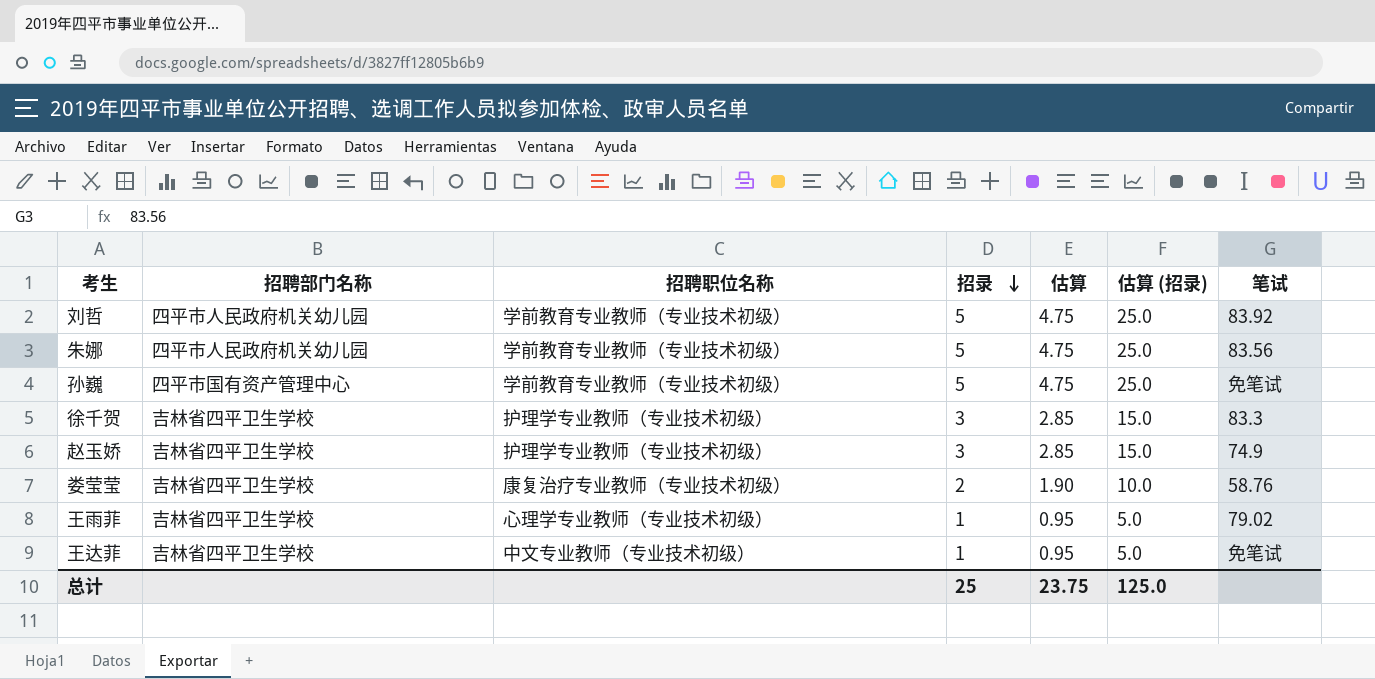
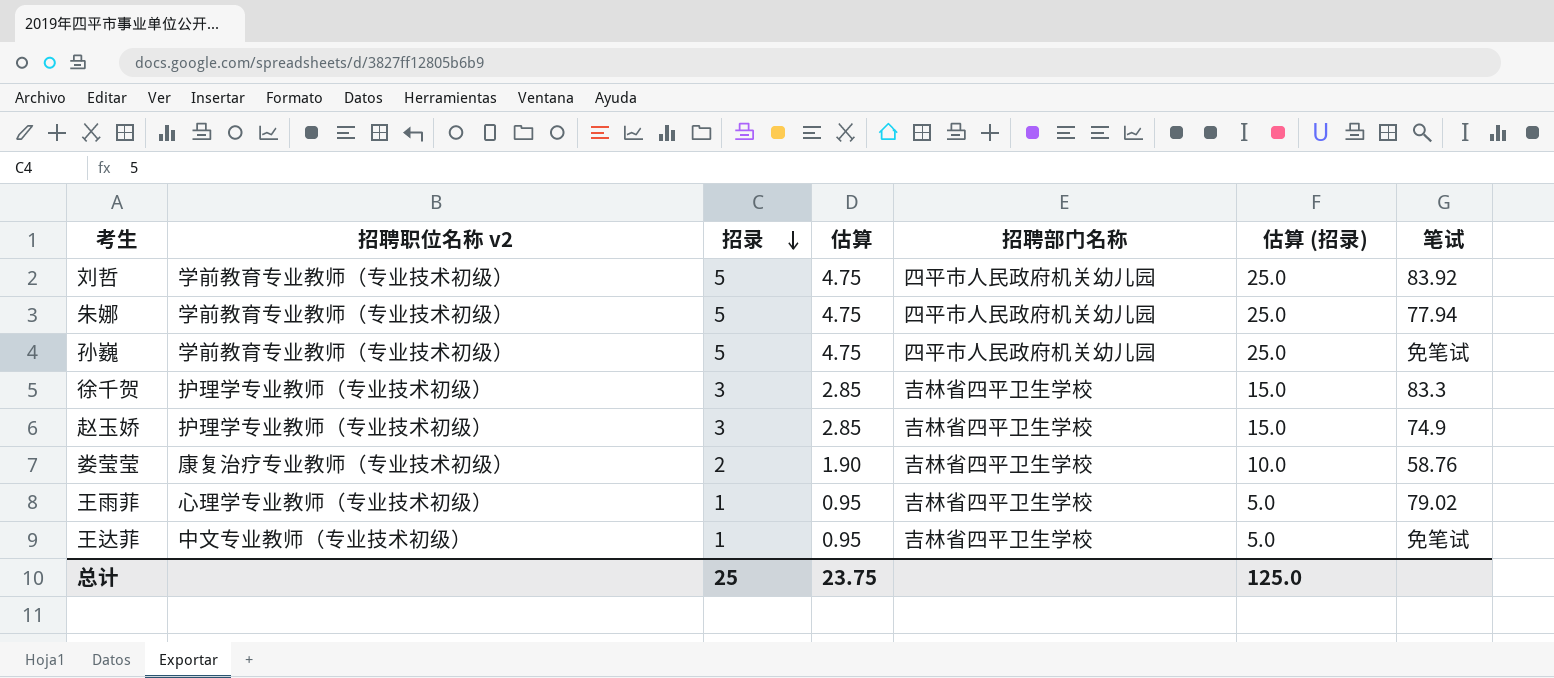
column name: 招聘职位名称 -> 招聘职位名称 v2
column 招聘部门名称 | position: 2 -> 5
朱娜 | 笔试: 83.56 -> 77.94
孙巍 | 招聘部门名称: 四平市国有资产管理中心 -> 四平市人民政府机关幼儿园

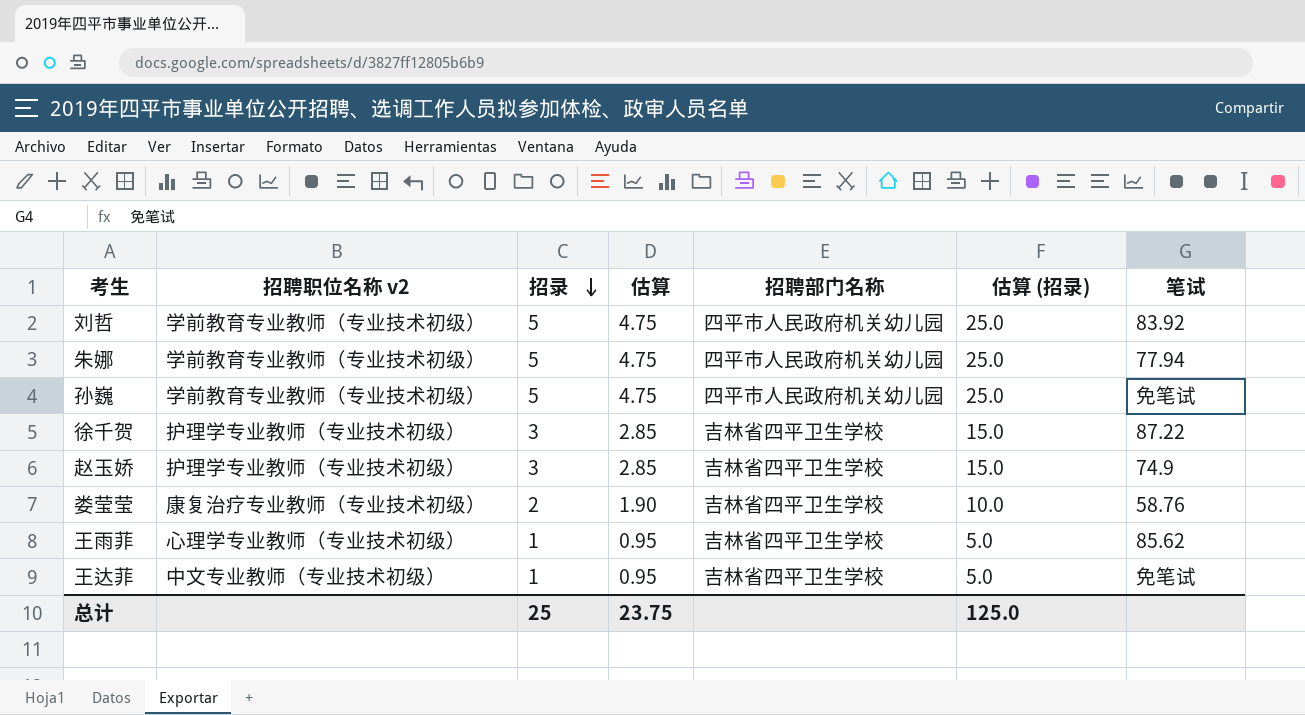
徐千贺 | 笔试: 83.3 -> 87.22
王雨菲 | 笔试: 79.02 -> 85.62

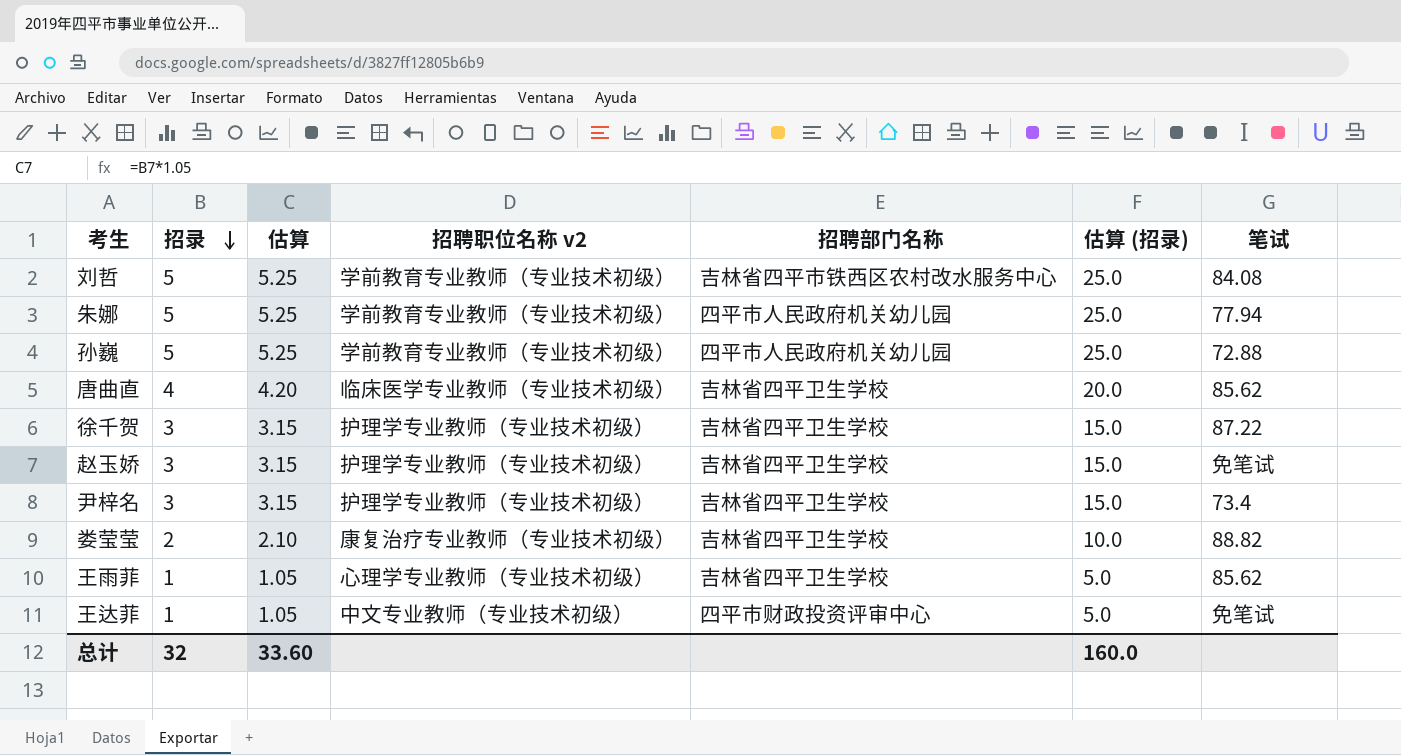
column 估算 | formula: [招录] * 0.95 -> [招录] * 1.05
column 招聘职位名称 v2 | position: 2 -> 4
刘哲 | 招聘部门名称: 四平市人民政府机关幼儿园 -> 吉林省四平市铁西区农村改水服务中心
刘哲 | 笔试: 83.92 -> 84.08
孙巍 | 笔试: 免笔试 -> 72.88
row 唐曲直: none -> 4 | 4.20 | 临床医学专业教师（专业技术初级） | 吉林省四平卫生学校 | 20.0 | 85.62
赵玉娇 | 笔试: 74.9 -> 免笔试
row 尹梓名: none -> 3 | 3.15 | 护理学专业教师（专业技术初级） | 吉林省四平卫生学校 | 15.0 | 73.4
娄莹莹 | 笔试: 58.76 -> 88.82
王达菲 | 招聘部门名称: 吉林省四平卫生学校 -> 四平市财政投资评审中心
总计 | 招录: 25 -> 32
总计 | 估算: 23.75 -> 33.60
总计 | 估算 (招录): 125.0 -> 160.0

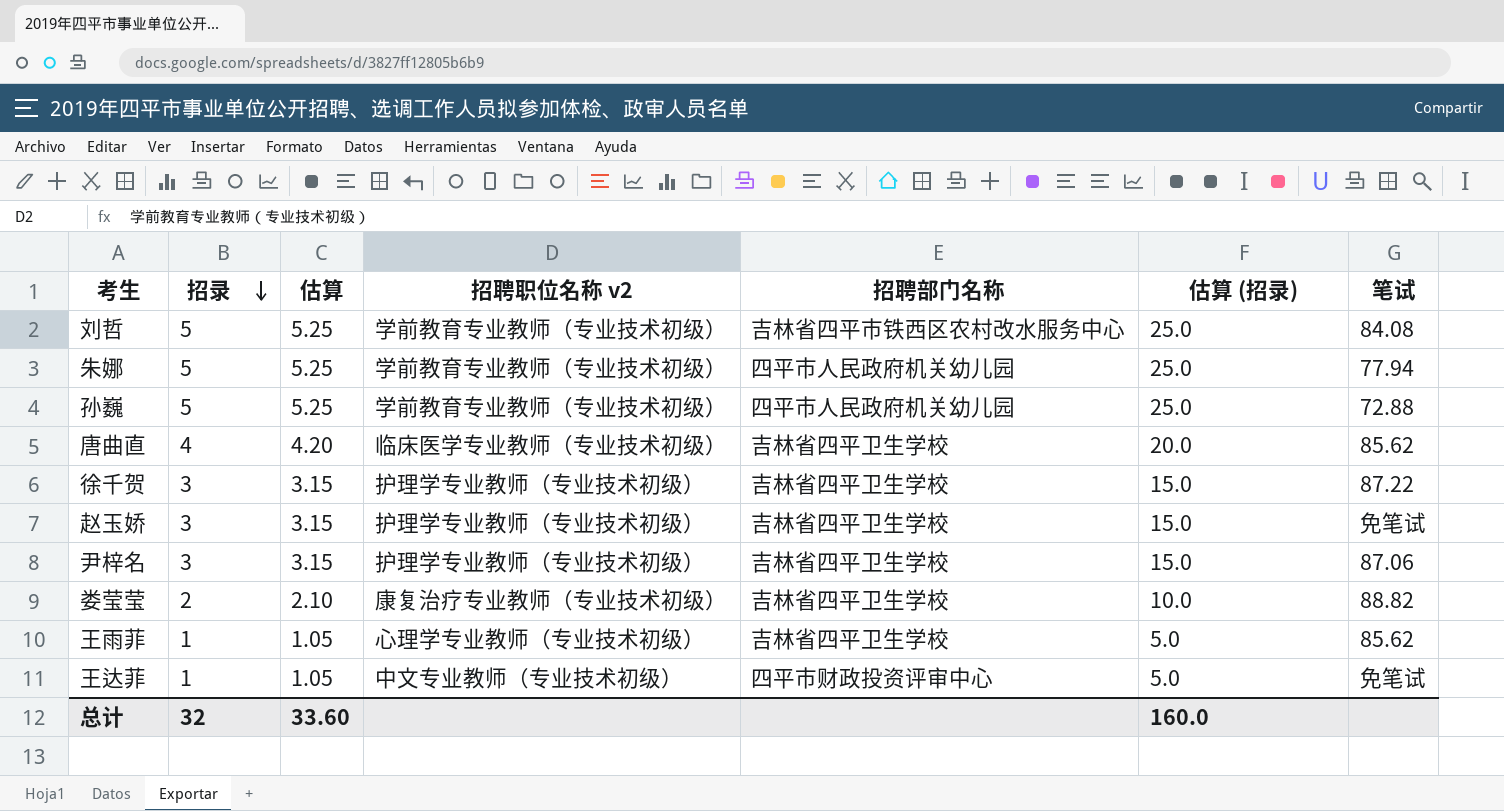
尹梓名 | 笔试: 73.4 -> 87.06

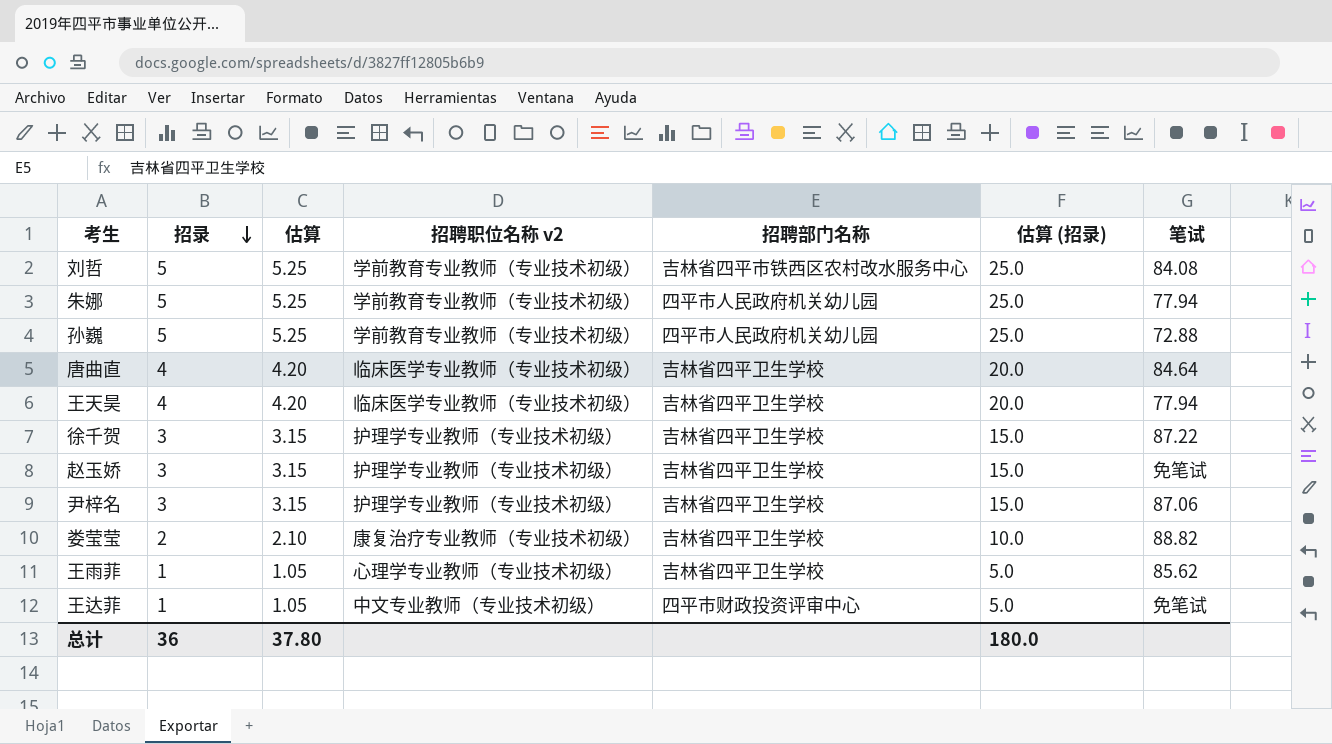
唐曲直 | 笔试: 85.62 -> 84.64
row 王天昊: none -> 4 | 4.20 | 临床医学专业教师（专业技术初级） | 吉林省四平卫生学校 | 20.0 | 77.94
总计 | 招录: 32 -> 36
总计 | 估算: 33.60 -> 37.80
总计 | 估算 (招录): 160.0 -> 180.0

